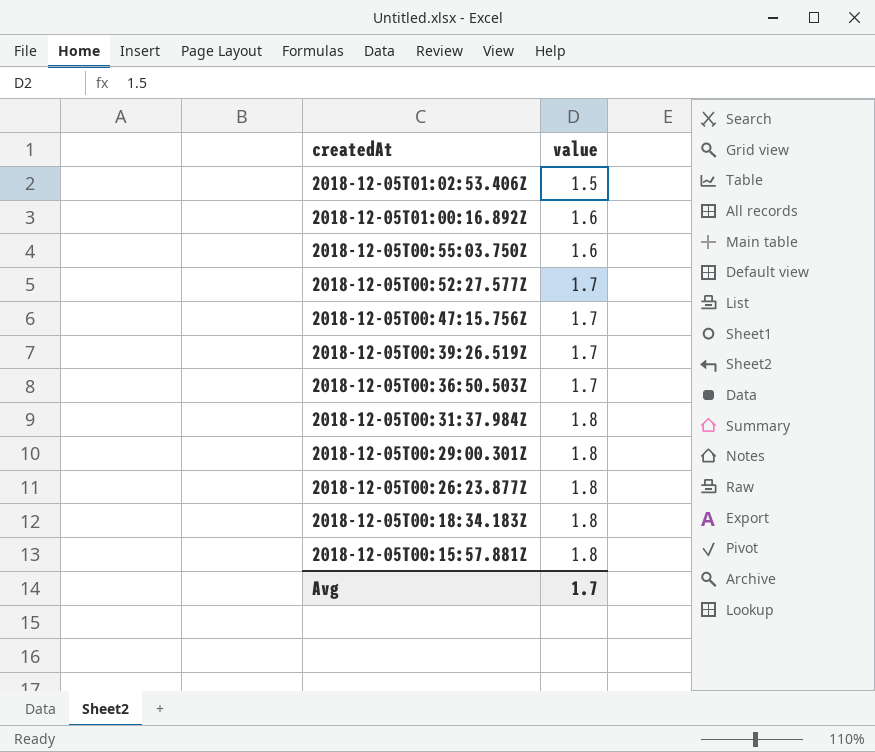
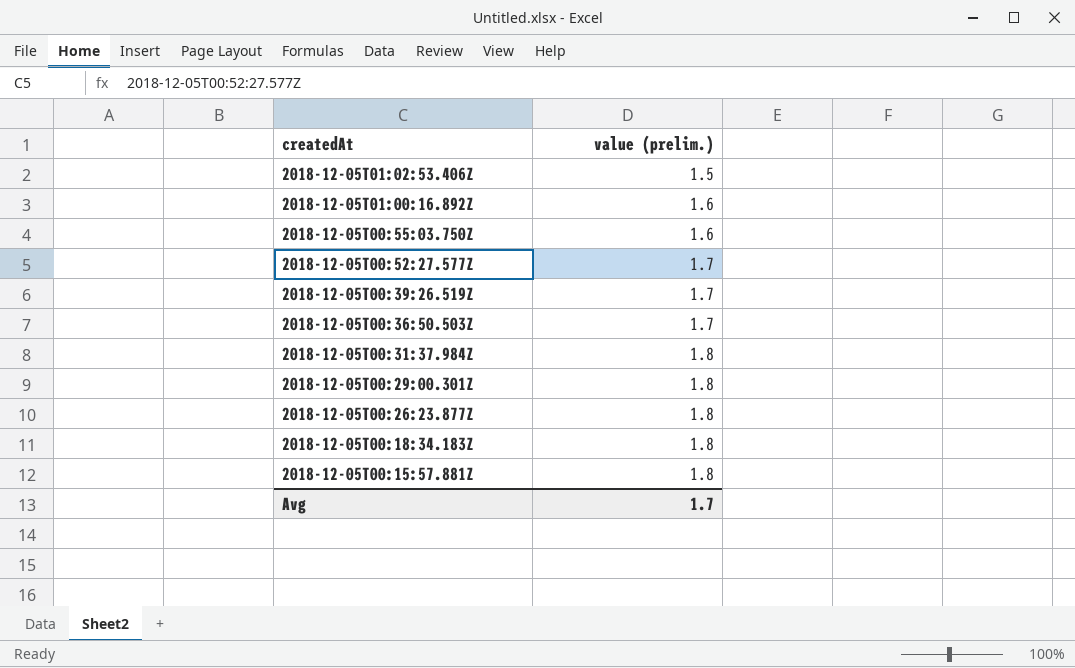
column name: value -> value (prelim.)
row 2018-12-05T00:47:15.756Z: 1.7 -> none

